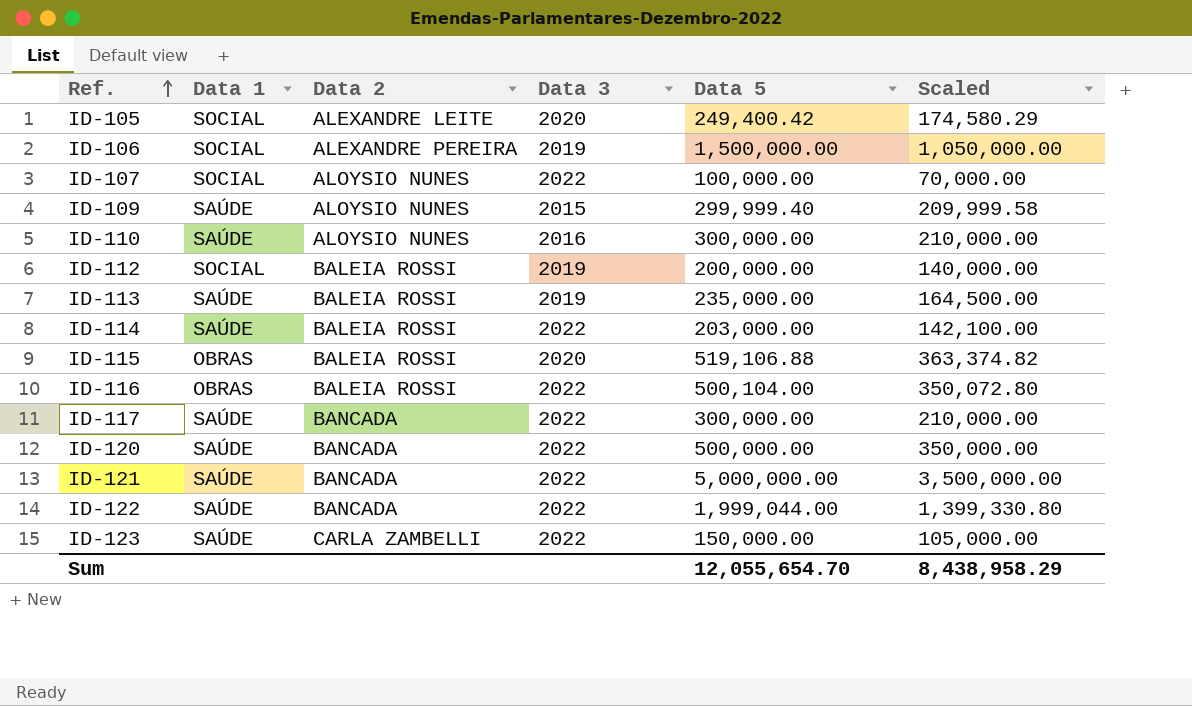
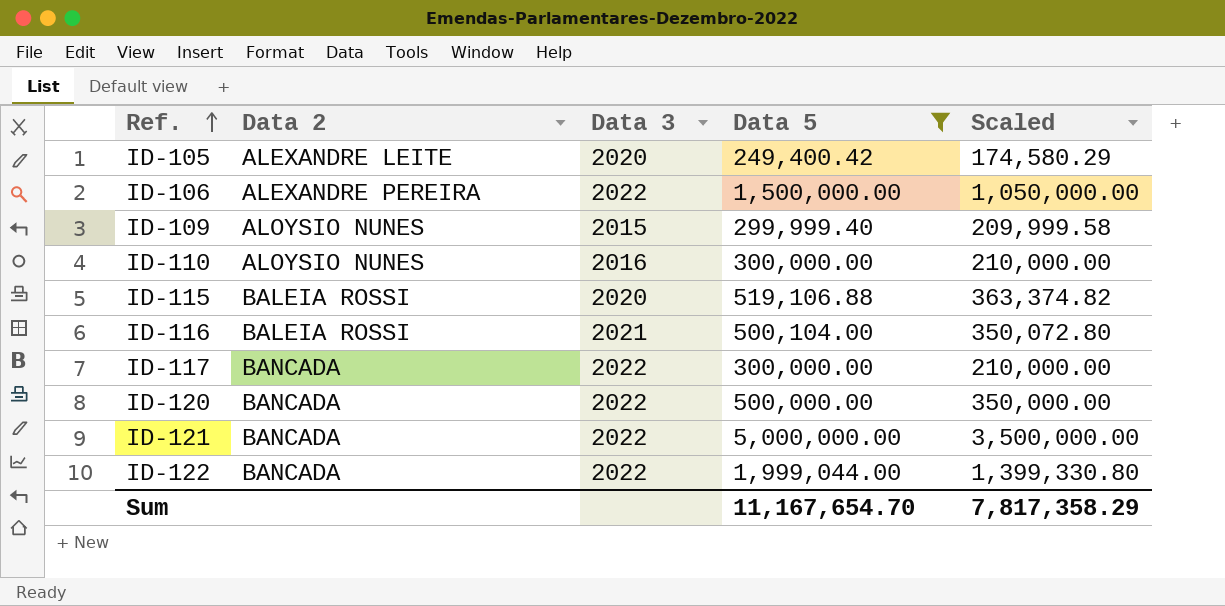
filter: none -> Data 5 >= 249,400.42
column Data 1 | position: 2 -> none
ID-106 | Data 3: 2019 -> 2022
ID-116 | Data 3: 2022 -> 2021
Sum | Data 5: 12,055,654.70 -> 11,167,654.70
Sum | Scaled: 8,438,958.29 -> 7,817,358.29

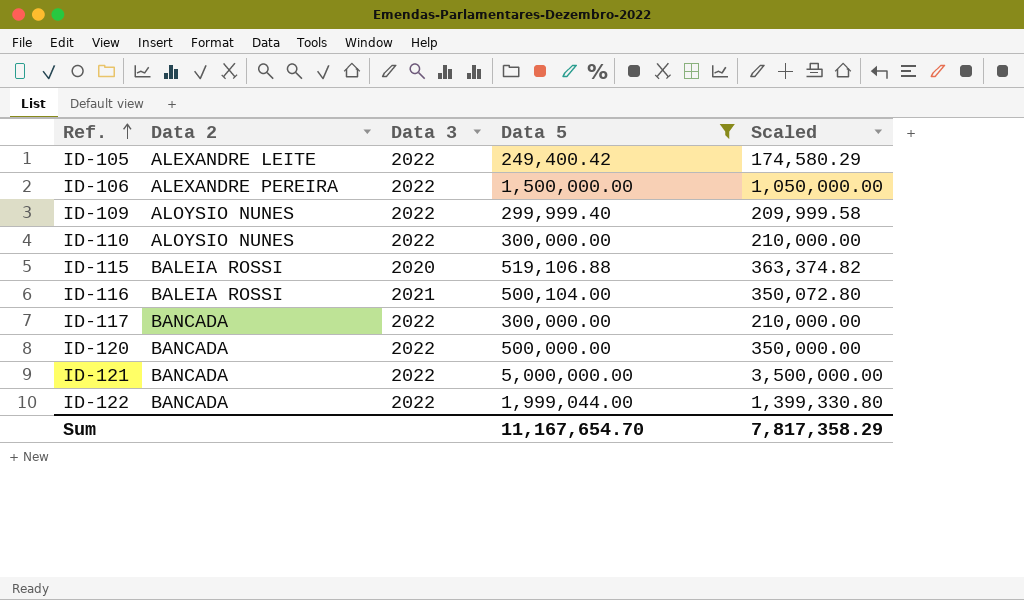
ID-105 | Data 3: 2020 -> 2022
ID-109 | Data 3: 2015 -> 2022
ID-110 | Data 3: 2016 -> 2022

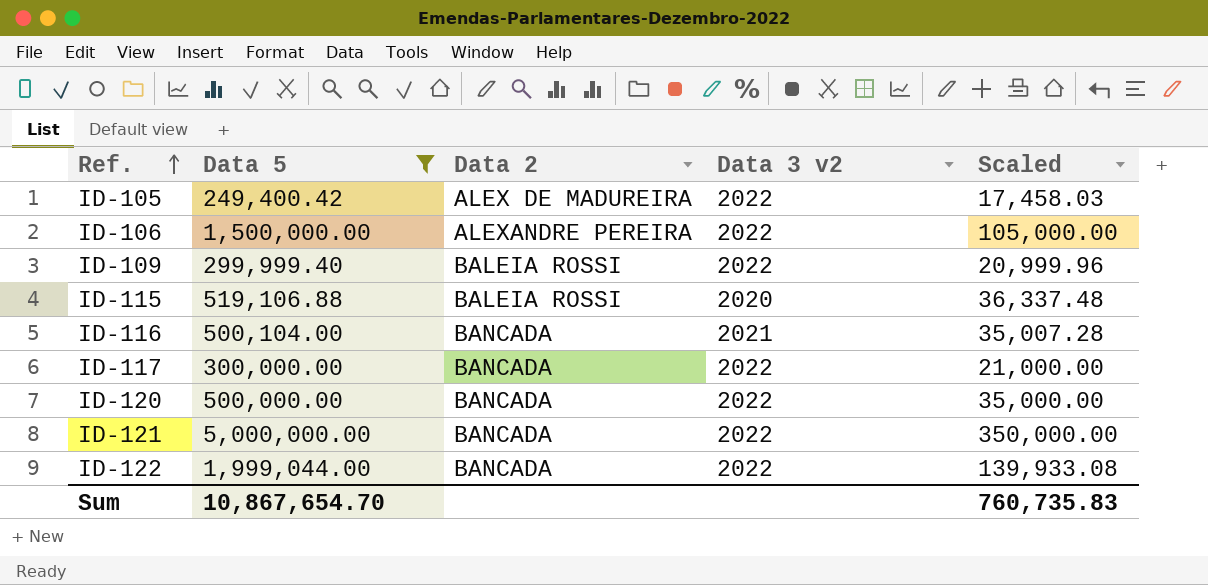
column Data 5 | position: 4 -> 2
column name: Data 3 -> Data 3 v2
column Scaled | formula: [Data 5] * 0.7 -> [Data 5] * 0.07
row ID-110: ALOYSIO NUNES | 2022 | 300,000.00 | 210,000.00 -> none
ID-105 | Data 2: ALEXANDRE LEITE -> ALEX DE MADUREIRA
ID-109 | Data 2: ALOYSIO NUNES -> BALEIA ROSSI
ID-116 | Data 2: BALEIA ROSSI -> BANCADA
Sum | Data 5: 11,167,654.70 -> 10,867,654.70
Sum | Scaled: 7,817,358.29 -> 760,735.83

